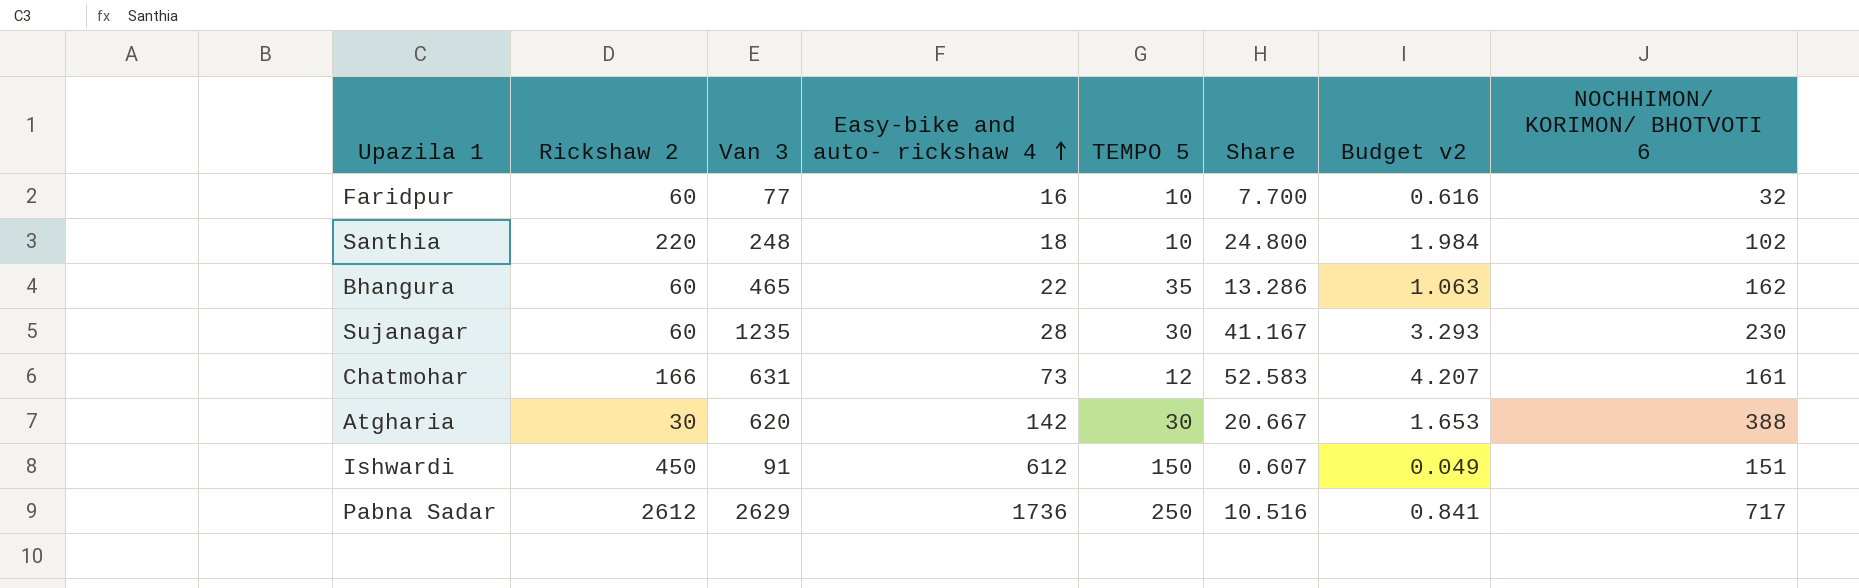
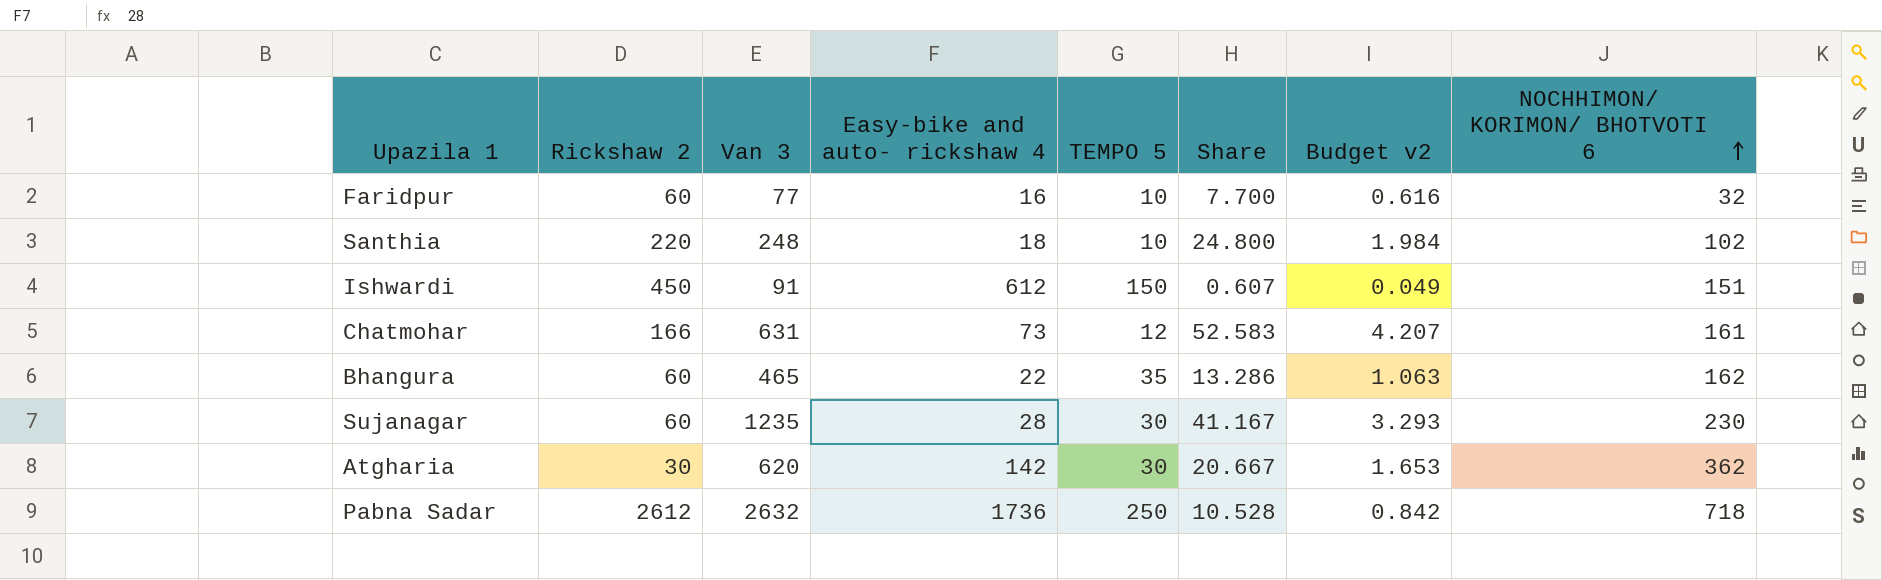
row order: Easy-bike and auto- rickshaw 4 ascending -> NOCHHIMON/ KORIMON/ BHOTVOTI 6 ascending
Atgharia | NOCHHIMON/ KORIMON/ BHOTVOTI 6: 388 -> 362
Pabna Sadar | Van 3: 2629 -> 2632
Pabna Sadar | Share: 10.516 -> 10.528
Pabna Sadar | Budget v2: 0.841 -> 0.842
Pabna Sadar | NOCHHIMON/ KORIMON/ BHOTVOTI 6: 717 -> 718

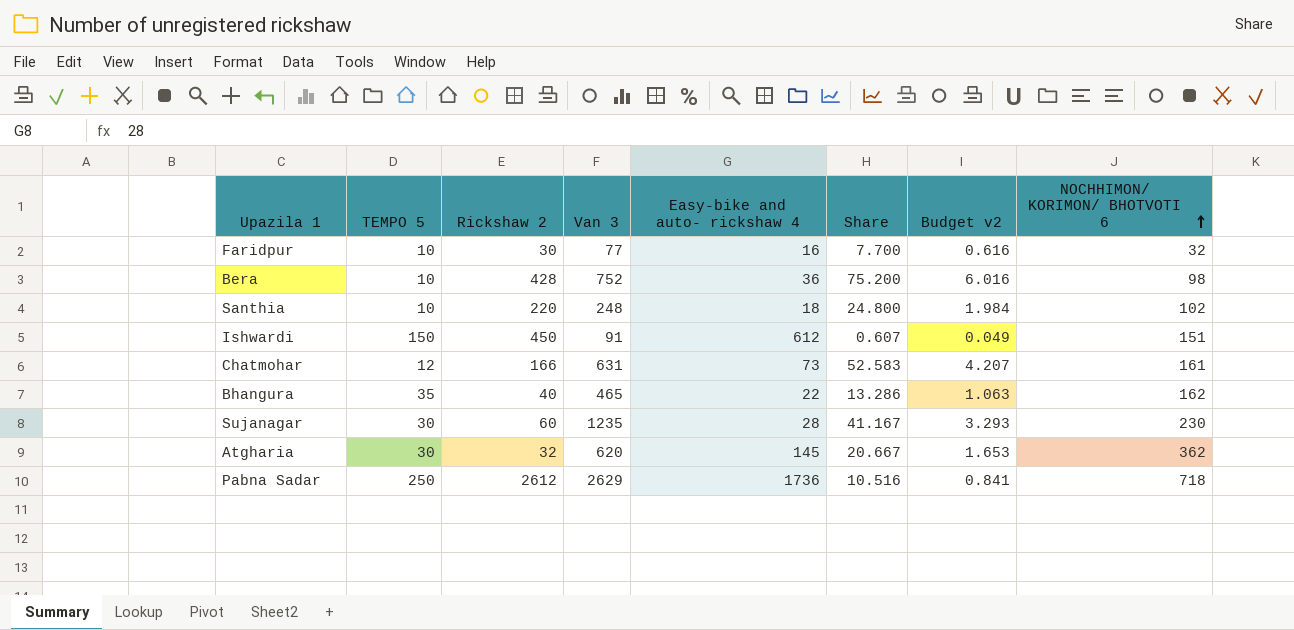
column TEMPO 5 | position: 5 -> 2
Faridpur | Rickshaw 2: 60 -> 30
row Bera: none -> 10 | 428 | 752 | 36 | 75.200 | 6.016 | 98
Bhangura | Rickshaw 2: 60 -> 40
Atgharia | Rickshaw 2: 30 -> 32
Atgharia | Easy-bike and auto- rickshaw 4: 142 -> 145
Pabna Sadar | Van 3: 2632 -> 2629
Pabna Sadar | Share: 10.528 -> 10.516
Pabna Sadar | Budget v2: 0.842 -> 0.841

